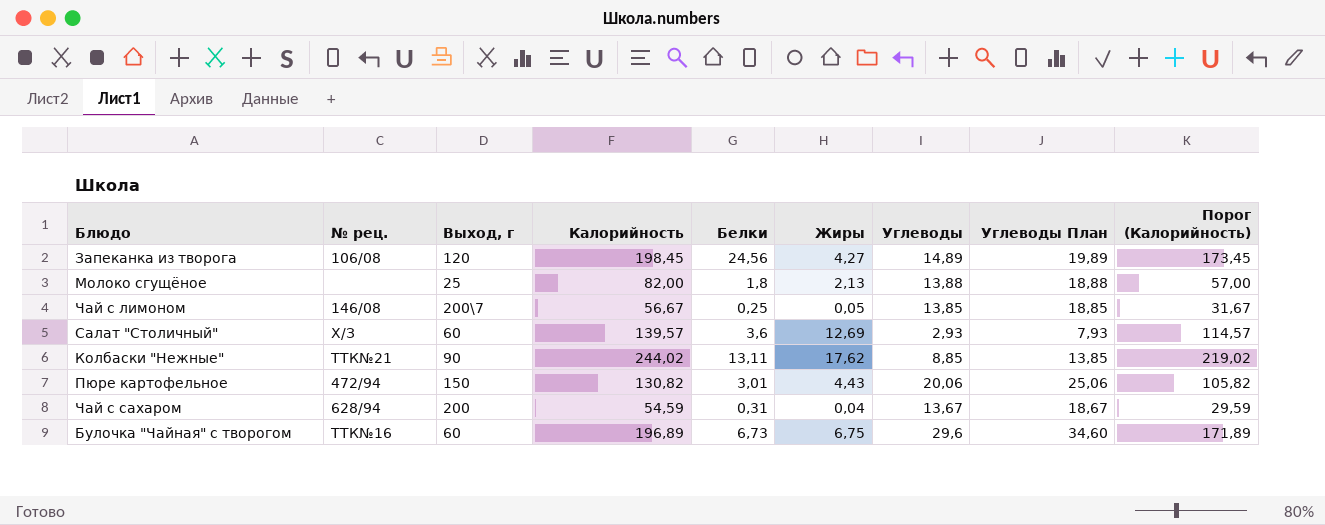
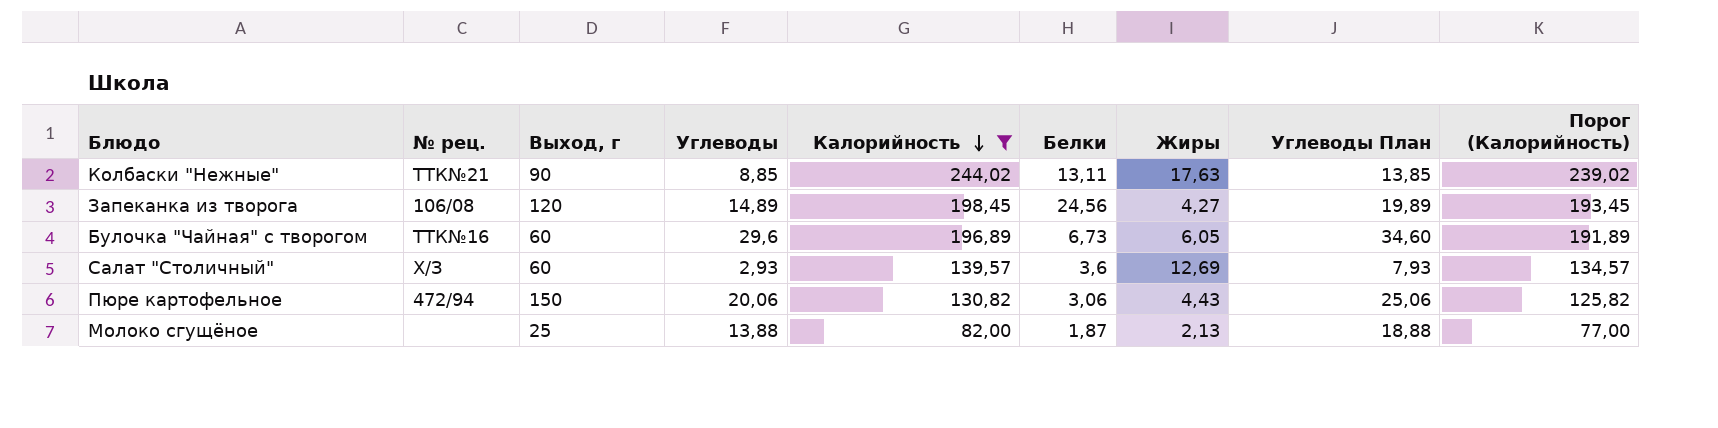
filter: none -> Калорийность >= 82,00
row order: none -> Калорийность descending
column Углеводы | position: 7 -> 4
column Порог (Калорийность) | formula: [Калорийность] - 25 -> [Калорийность] - 5
Колбаски "Нежные" | Жиры: 17,62 -> 17,63
Булочка "Чайная" с творогом | Жиры: 6,75 -> 6,05
Пюре картофельное | Белки: 3,01 -> 3,06
Молоко сгущёное | Белки: 1,8 -> 1,87

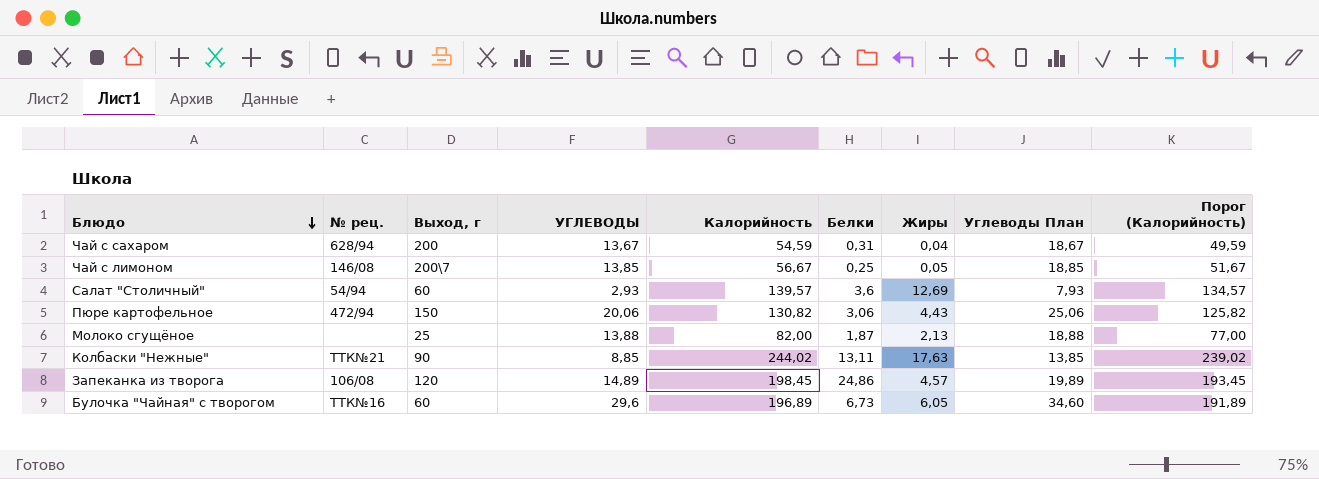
filter: Калорийность >= 82,00 -> none
row order: Калорийность descending -> Блюдо descending
column name: Углеводы -> УГЛЕВОДЫ
Салат "Столичный" | № рец.: Х/З -> 54/94
Запеканка из творога | Белки: 24,56 -> 24,86
Запеканка из творога | Жиры: 4,27 -> 4,57

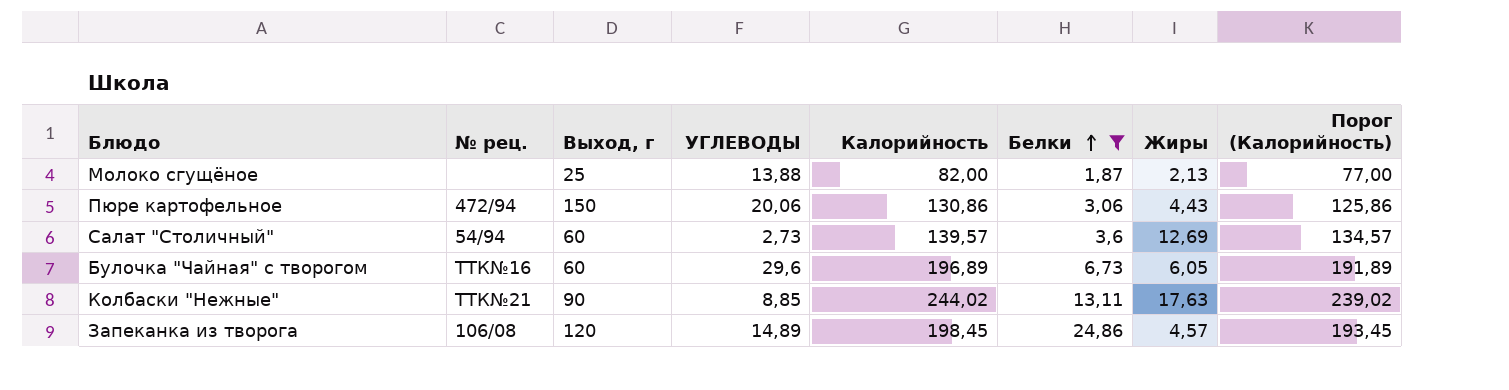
filter: none -> Белки >= 1,87
row order: Блюдо descending -> Белки ascending
column Углеводы План | formula: [УГЛЕВОДЫ] + 5 -> none
Пюре картофельное | Калорийность: 130,82 -> 130,86
Пюре картофельное | Порог (Калорийность): 125,82 -> 125,86
Салат "Столичный" | УГЛЕВОДЫ: 2,93 -> 2,73

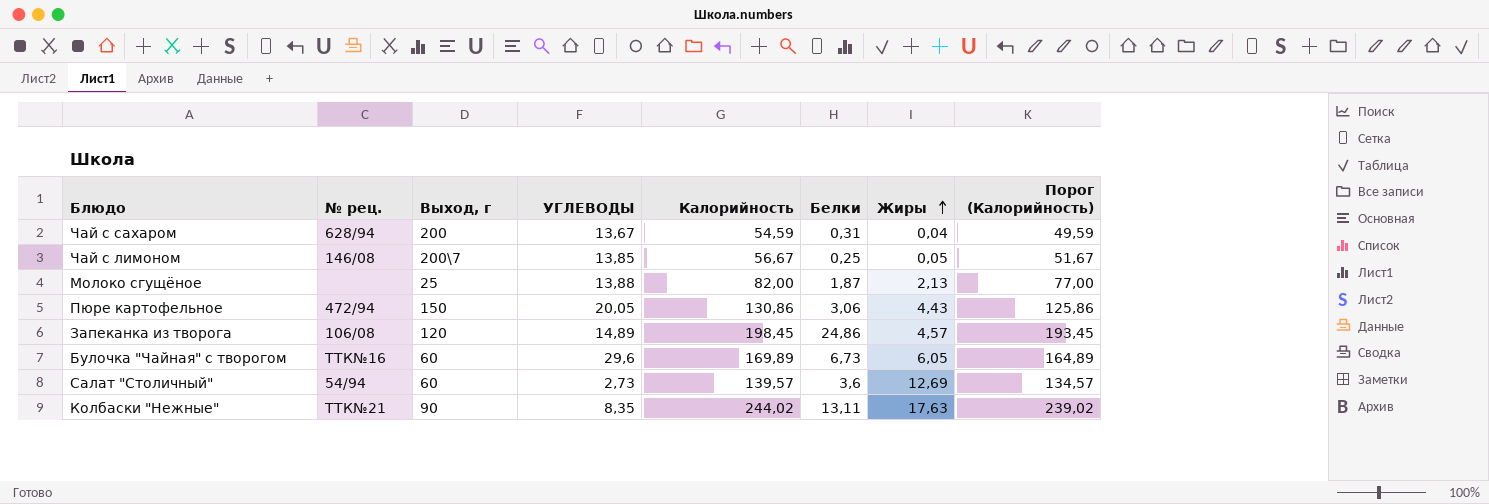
filter: Белки >= 1,87 -> none
row order: Белки ascending -> Жиры ascending
Пюре картофельное | УГЛЕВОДЫ: 20,06 -> 20,05
Булочка "Чайная" с творогом | Калорийность: 196,89 -> 169,89
Булочка "Чайная" с творогом | Порог (Калорийность): 191,89 -> 164,89
Колбаски "Нежные" | УГЛЕВОДЫ: 8,85 -> 8,35

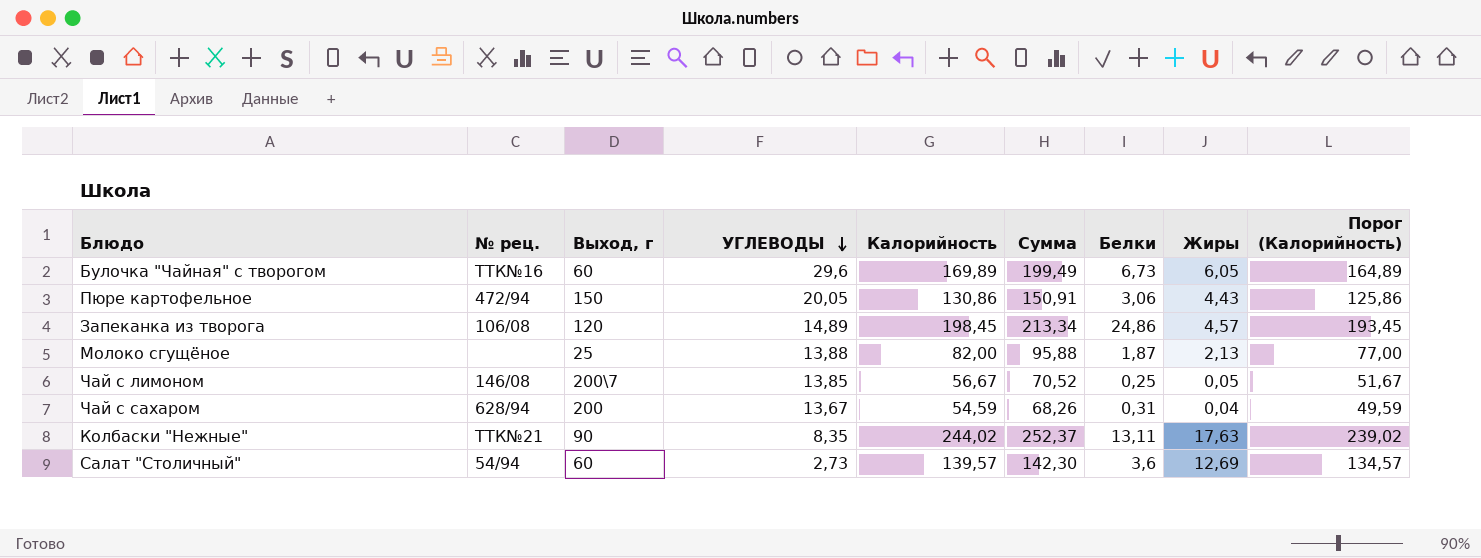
row order: Жиры ascending -> УГЛЕВОДЫ descending
column Сумма | formula: none -> [УГЛЕВОДЫ] + [Калорийность]

